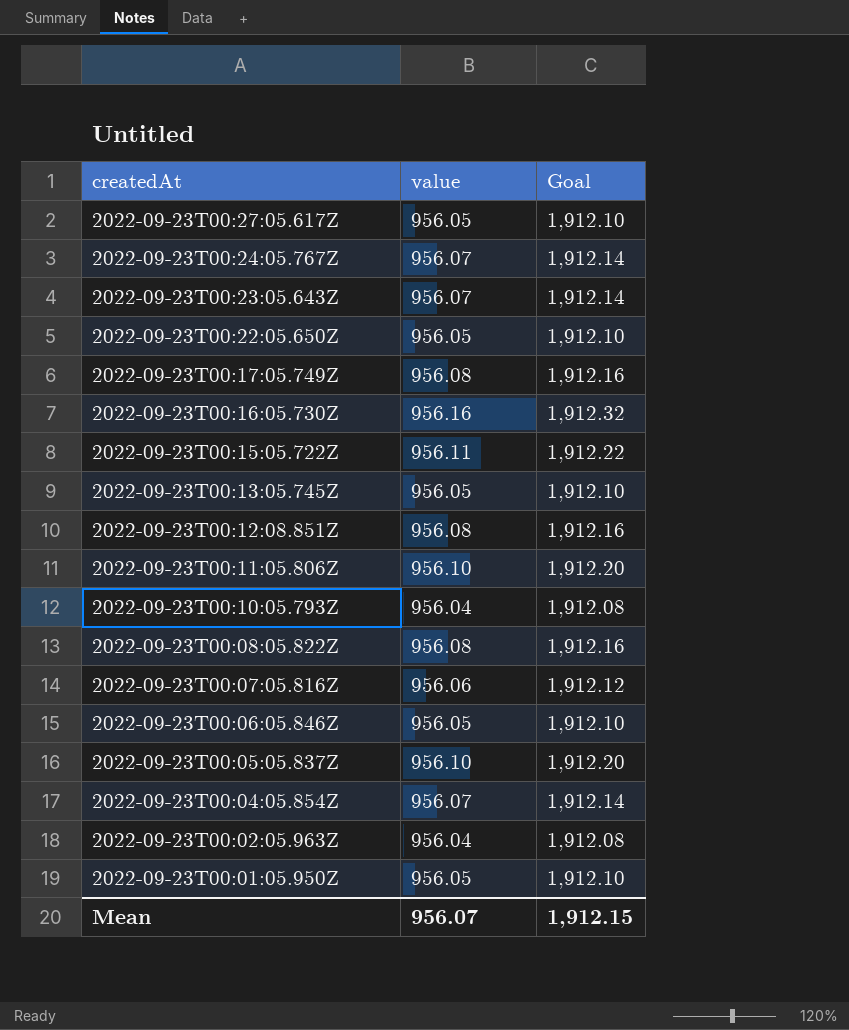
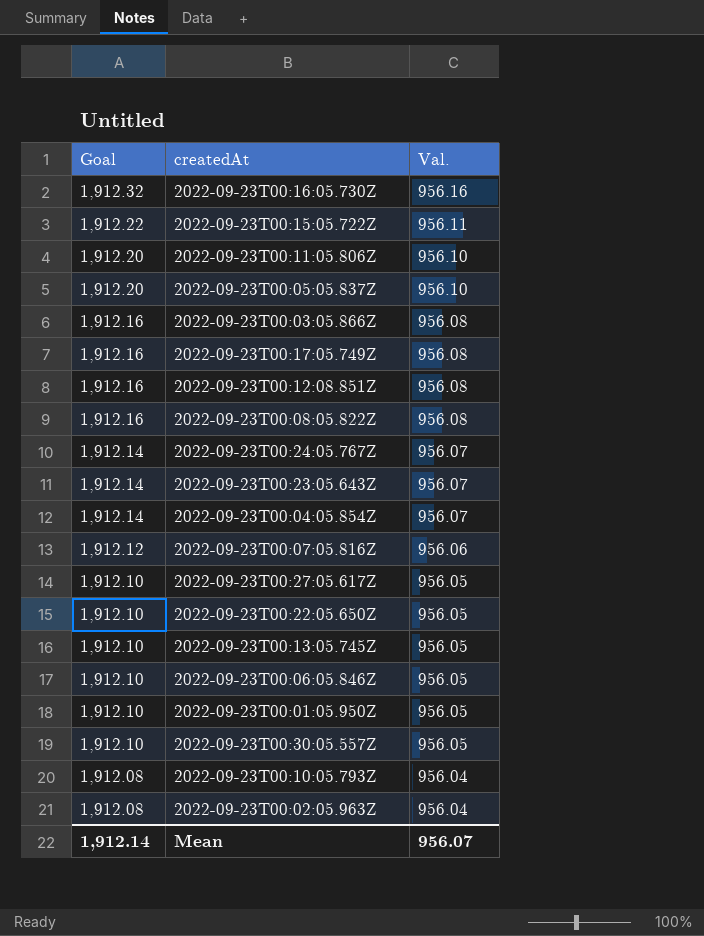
row order: createdAt descending -> Goal descending
column Goal | position: 3 -> 1
column name: value -> Val.
row 2022-09-23T00:03:05.866Z: none -> 1,912.16 | 956.08
row 2022-09-23T00:30:05.557Z: none -> 1,912.10 | 956.05
Mean | Goal: 1,912.15 -> 1,912.14

